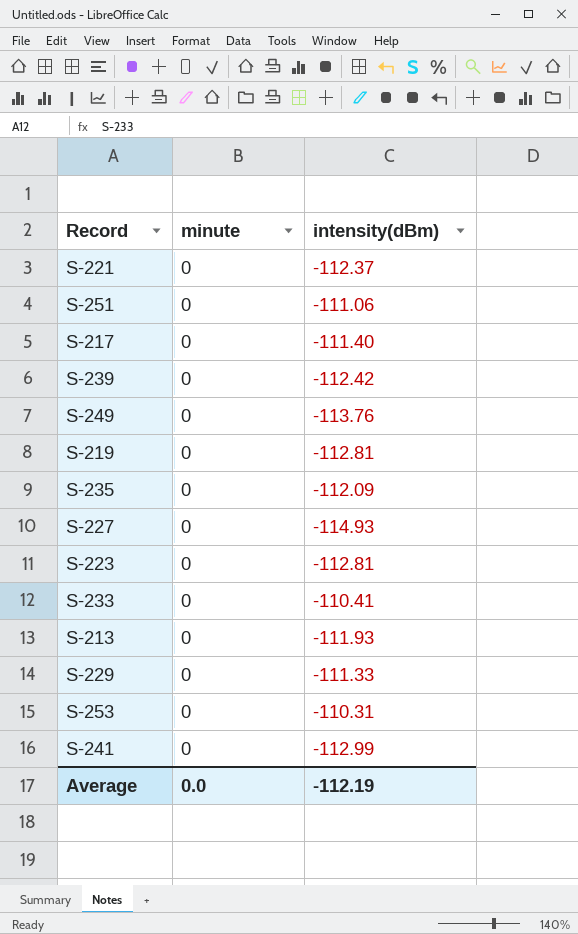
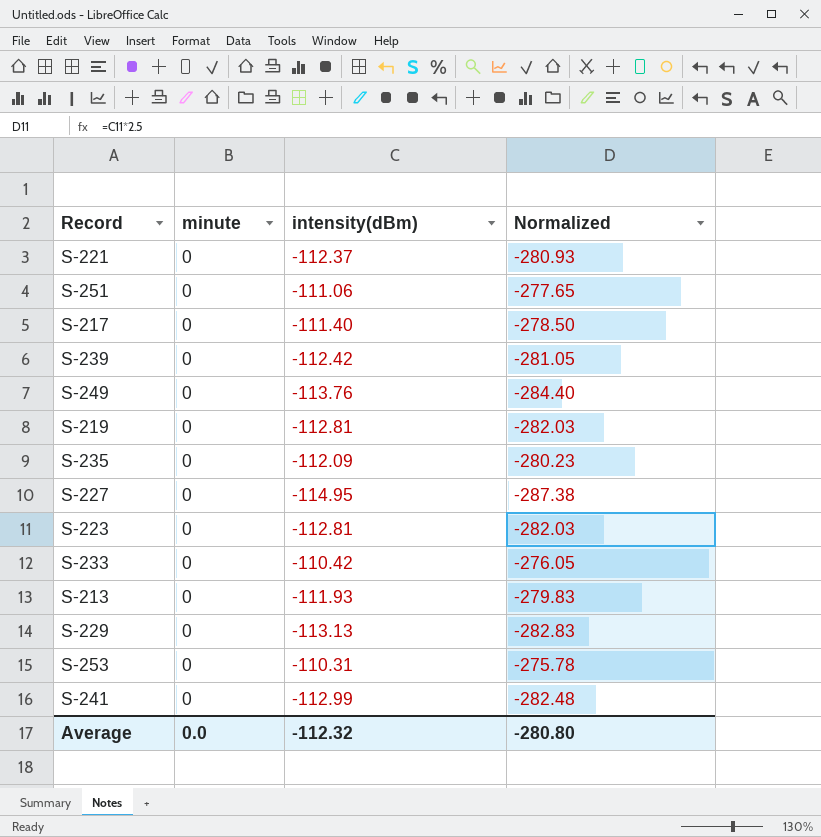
column Normalized | formula: none -> [intensity(dBm)] * 2.5
S-227 | intensity(dBm): -114.93 -> -114.95
S-233 | intensity(dBm): -110.41 -> -110.42
S-229 | intensity(dBm): -111.33 -> -113.13
Average | intensity(dBm): -112.19 -> -112.32

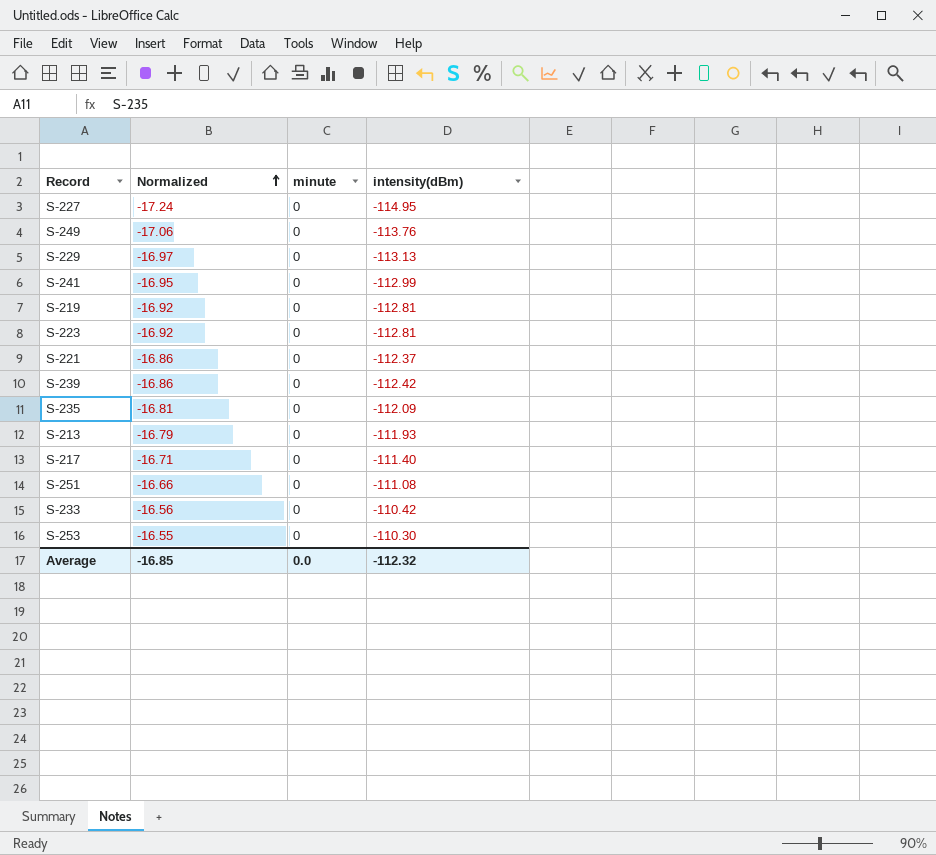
row order: none -> Normalized ascending
column Normalized | formula: [intensity(dBm)] * 2.5 -> [intensity(dBm)] * 0.15
column Normalized | position: 4 -> 2
S-251 | intensity(dBm): -111.06 -> -111.08
S-253 | intensity(dBm): -110.31 -> -110.30
Average | Normalized: -280.80 -> -16.85

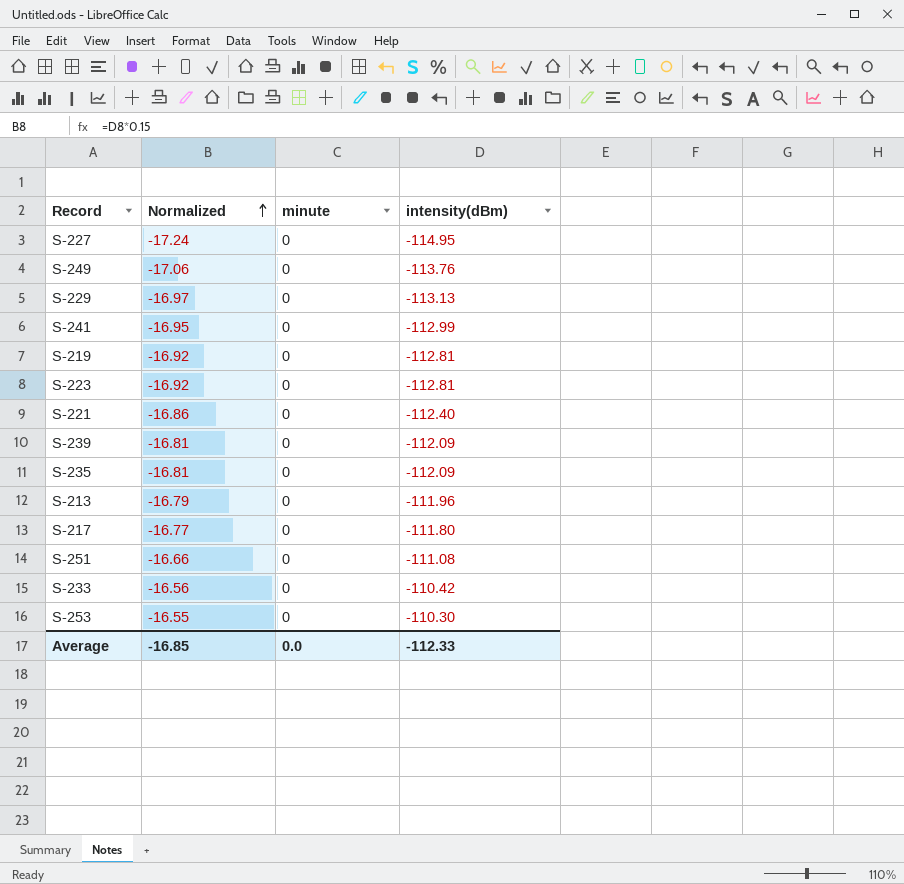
S-221 | intensity(dBm): -112.37 -> -112.40
S-239 | Normalized: -16.86 -> -16.81
S-239 | intensity(dBm): -112.42 -> -112.09
S-213 | intensity(dBm): -111.93 -> -111.96
S-217 | Normalized: -16.71 -> -16.77
S-217 | intensity(dBm): -111.40 -> -111.80
Average | intensity(dBm): -112.32 -> -112.33

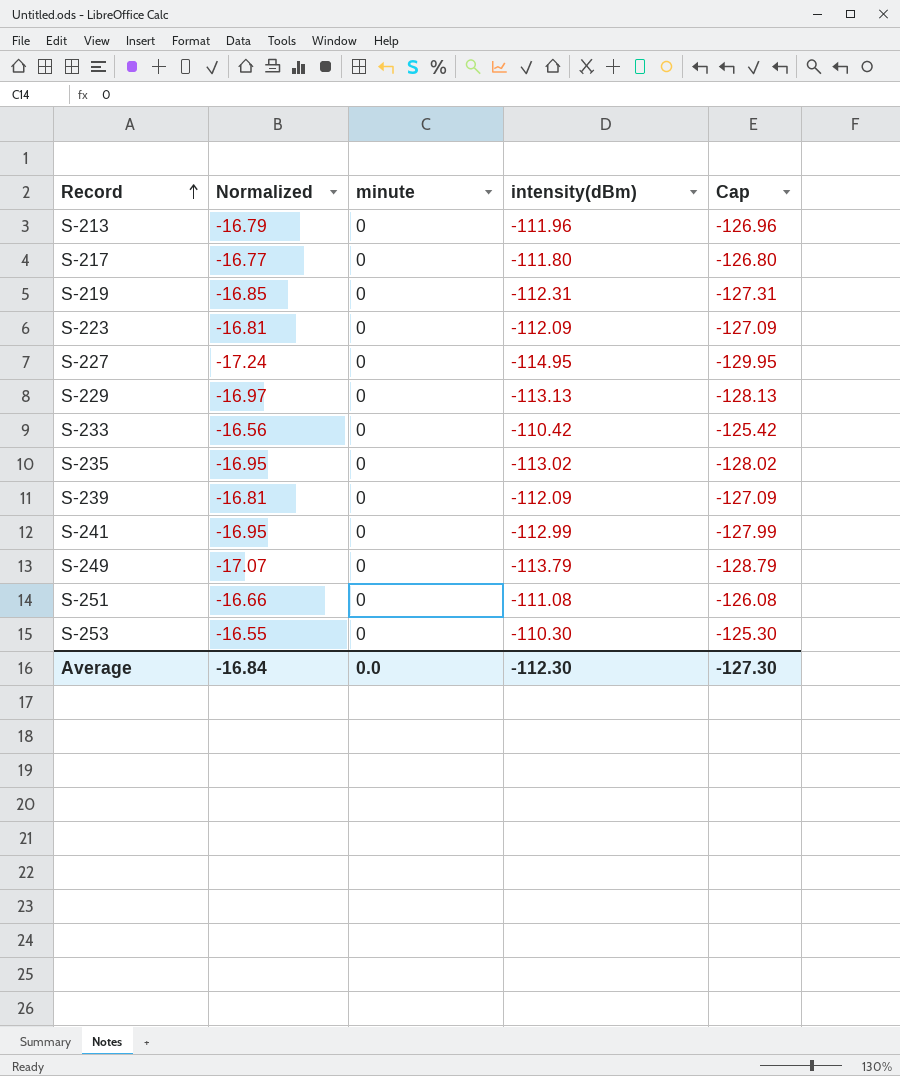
row order: Normalized ascending -> Record ascending
column Cap | formula: none -> [intensity(dBm)] - 15
row S-221: -16.86 | 0 | -112.40 -> none
S-219 | Normalized: -16.92 -> -16.85
S-219 | intensity(dBm): -112.81 -> -112.31
S-223 | Normalized: -16.92 -> -16.81
S-223 | intensity(dBm): -112.81 -> -112.09
S-235 | Normalized: -16.81 -> -16.95
S-235 | intensity(dBm): -112.09 -> -113.02
S-249 | Normalized: -17.06 -> -17.07
S-249 | intensity(dBm): -113.76 -> -113.79
Average | Normalized: -16.85 -> -16.84
Average | intensity(dBm): -112.33 -> -112.30

